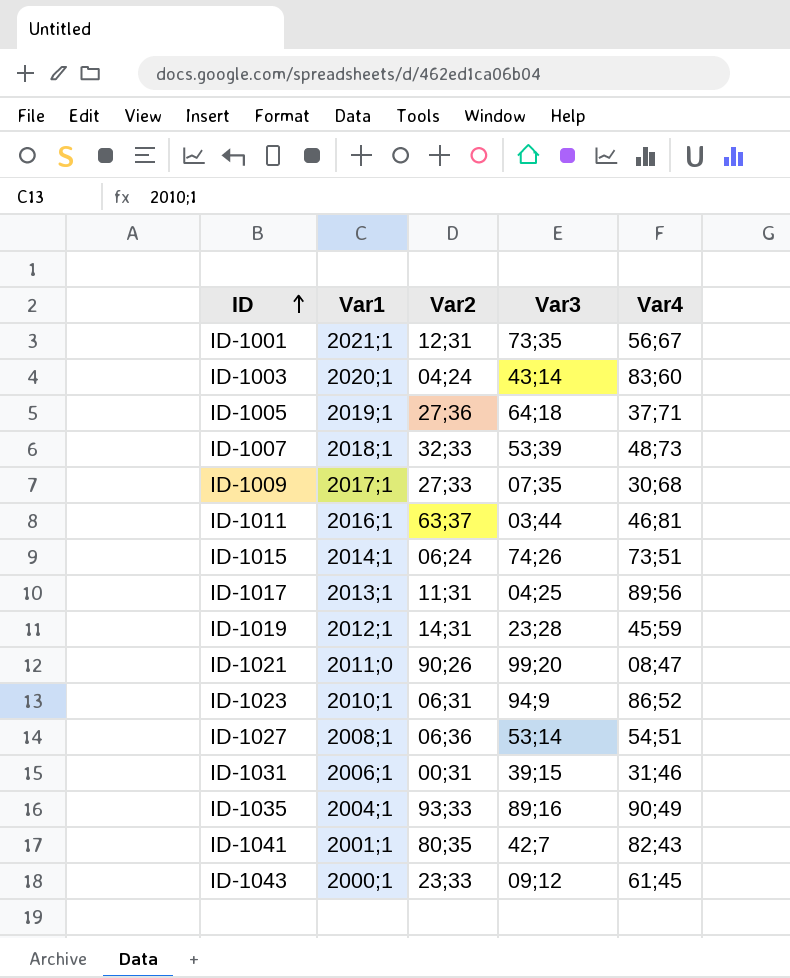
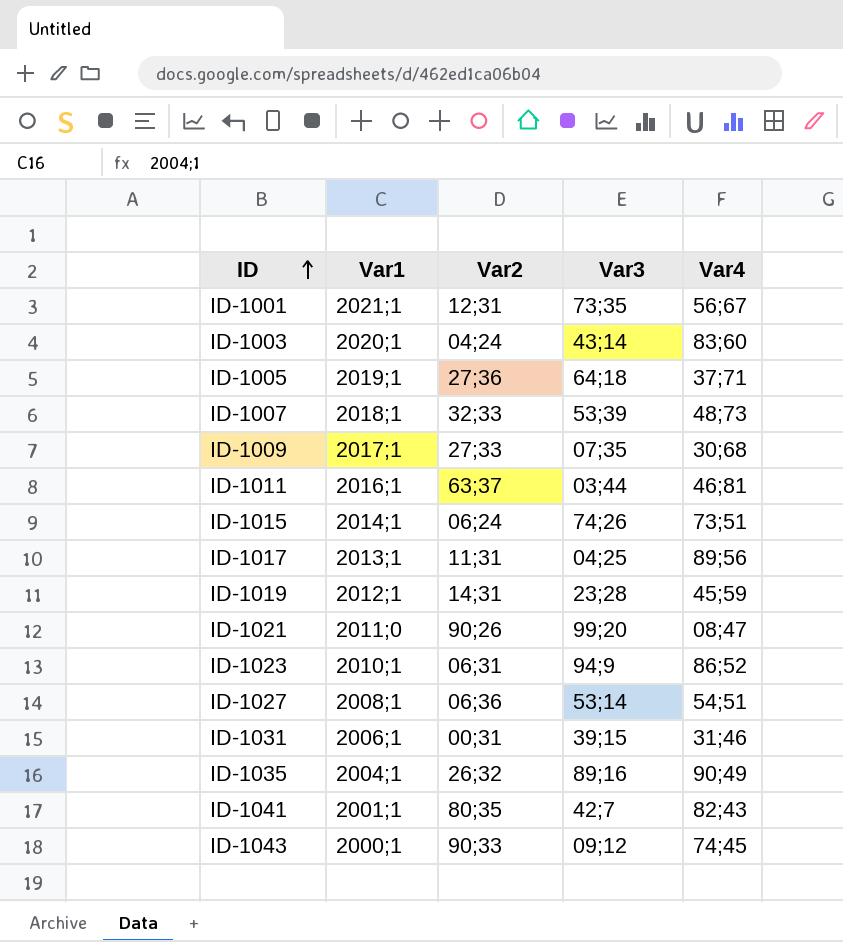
ID-1035 | Var2: 93;33 -> 26;32
ID-1043 | Var2: 23;33 -> 90;33
ID-1043 | Var4: 61;45 -> 74;45

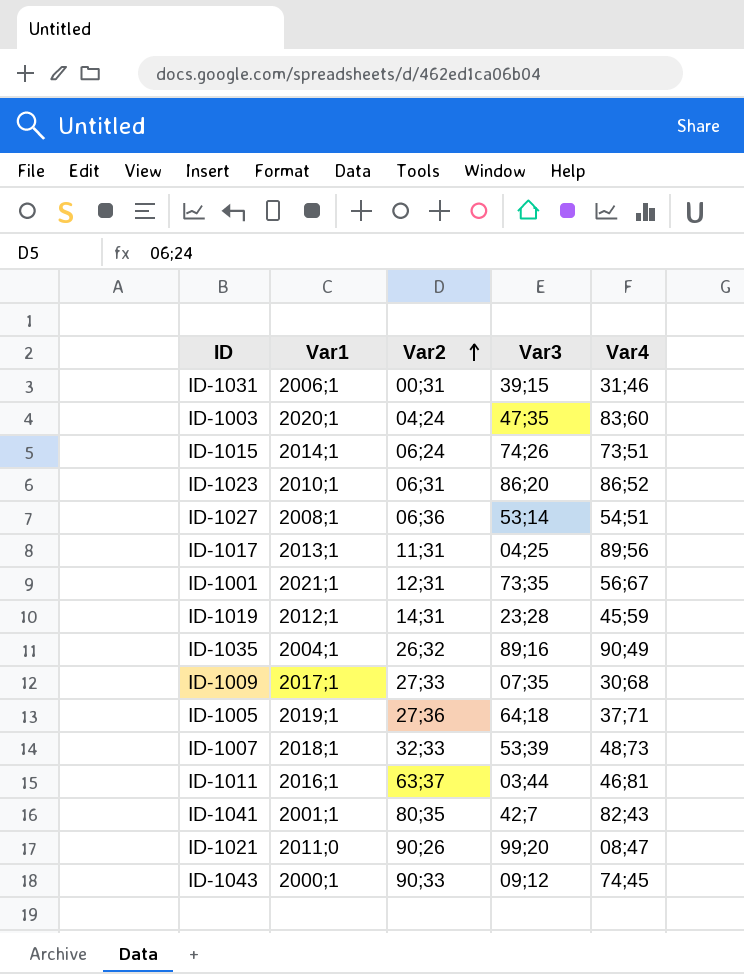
row order: ID ascending -> Var2 ascending
ID-1003 | Var3: 43;14 -> 47;35
ID-1023 | Var3: 94;9 -> 86;20

